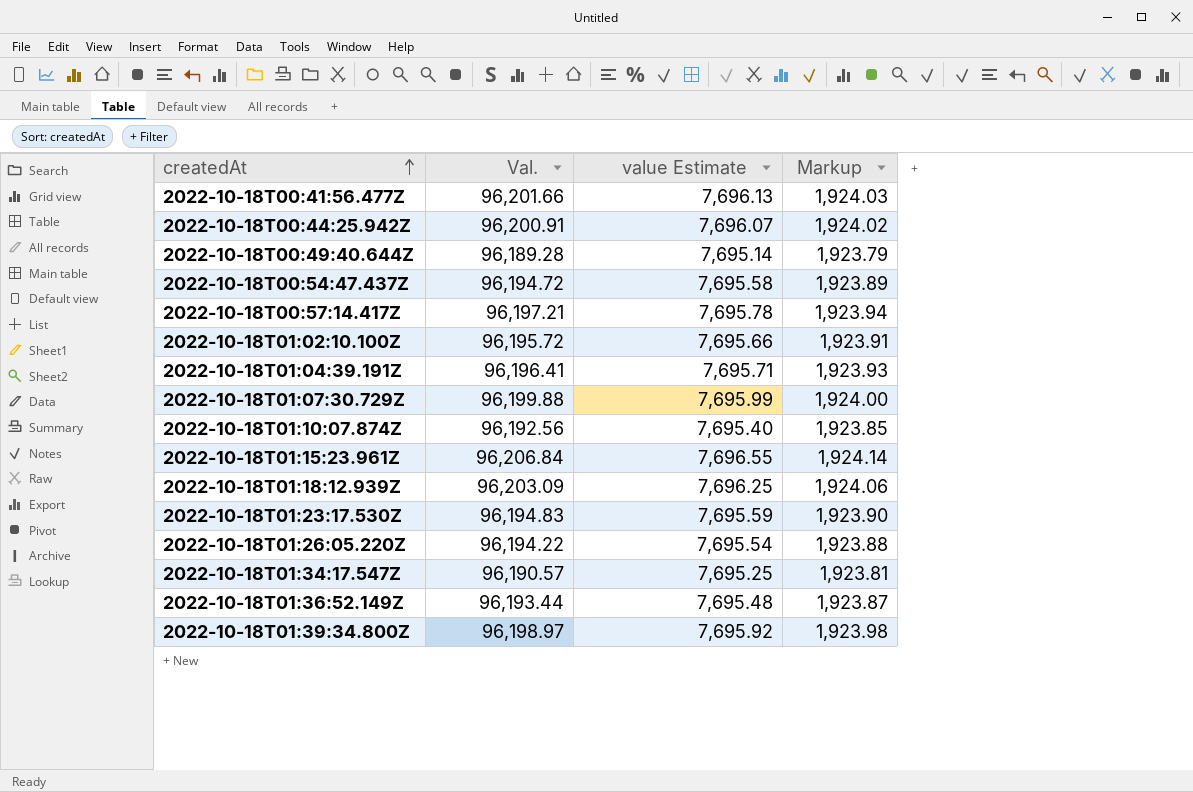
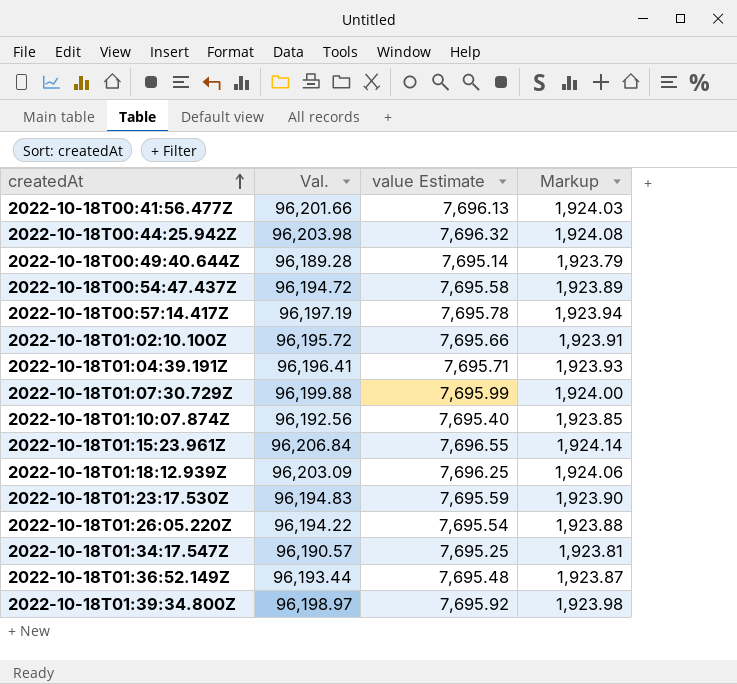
2022-10-18T00:44:25.942Z | Val.: 96,200.91 -> 96,203.98
2022-10-18T00:44:25.942Z | value Estimate: 7,696.07 -> 7,696.32
2022-10-18T00:44:25.942Z | Markup: 1,924.02 -> 1,924.08
2022-10-18T00:57:14.417Z | Val.: 96,197.21 -> 96,197.19

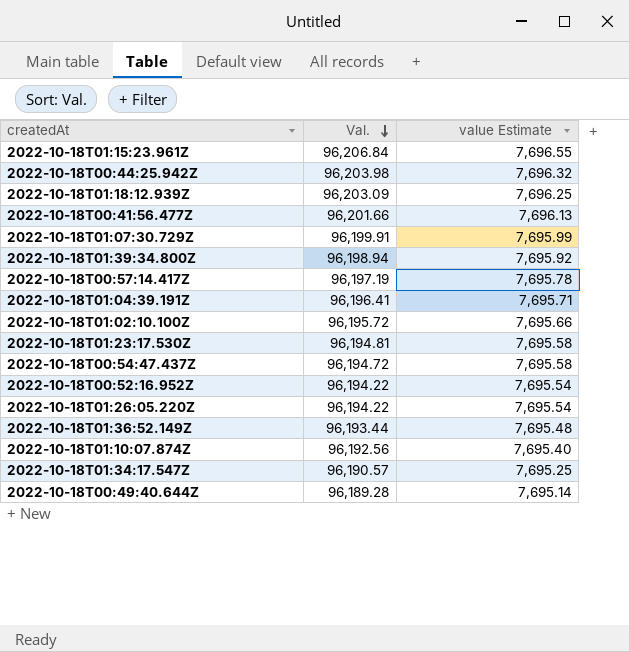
row order: createdAt ascending -> Val. descending
column Markup | formula: [Val.] * 0.02 -> none
2022-10-18T01:07:30.729Z | Val.: 96,199.88 -> 96,199.91
2022-10-18T01:39:34.800Z | Val.: 96,198.97 -> 96,198.94
2022-10-18T01:23:17.530Z | Val.: 96,194.83 -> 96,194.81
2022-10-18T01:23:17.530Z | value Estimate: 7,695.59 -> 7,695.58
row 2022-10-18T00:52:16.952Z: none -> 96,194.22 | 7,695.54

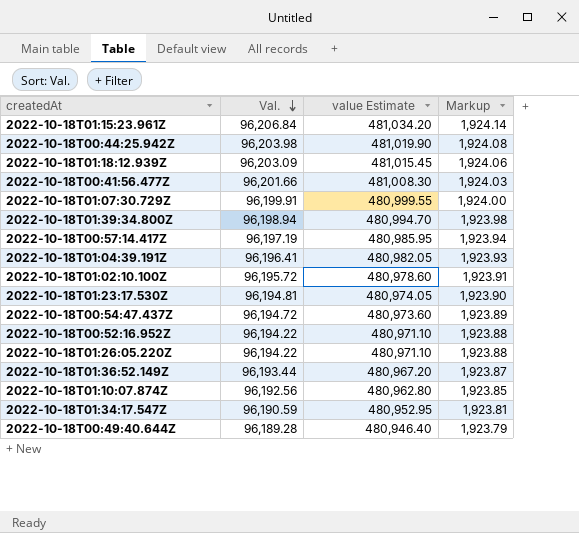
column value Estimate | formula: [Val.] * 0.08 -> [Val.] * 5
column Markup | formula: none -> [Val.] * 0.02
2022-10-18T01:34:17.547Z | Val.: 96,190.57 -> 96,190.59

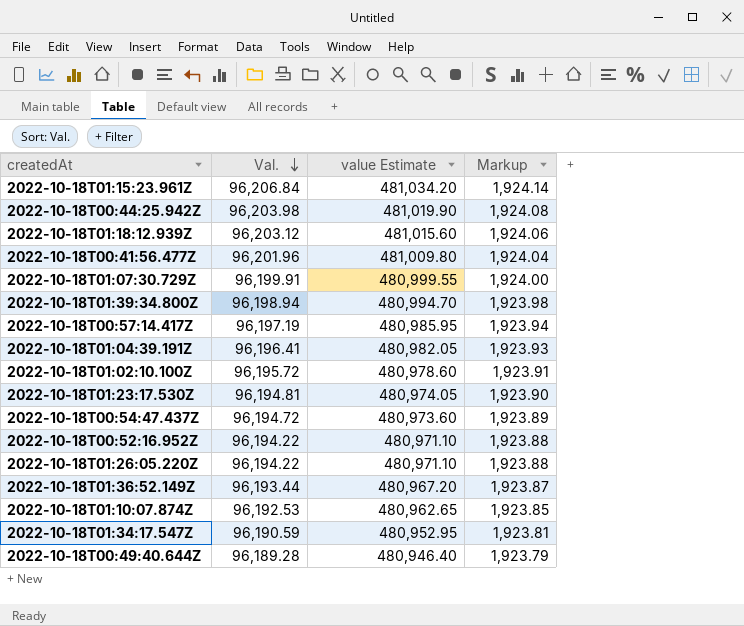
2022-10-18T01:18:12.939Z | Val.: 96,203.09 -> 96,203.12
2022-10-18T01:18:12.939Z | value Estimate: 481,015.45 -> 481,015.60
2022-10-18T00:41:56.477Z | Val.: 96,201.66 -> 96,201.96
2022-10-18T00:41:56.477Z | value Estimate: 481,008.30 -> 481,009.80
2022-10-18T00:41:56.477Z | Markup: 1,924.03 -> 1,924.04
2022-10-18T01:10:07.874Z | Val.: 96,192.56 -> 96,192.53
2022-10-18T01:10:07.874Z | value Estimate: 480,962.80 -> 480,962.65

